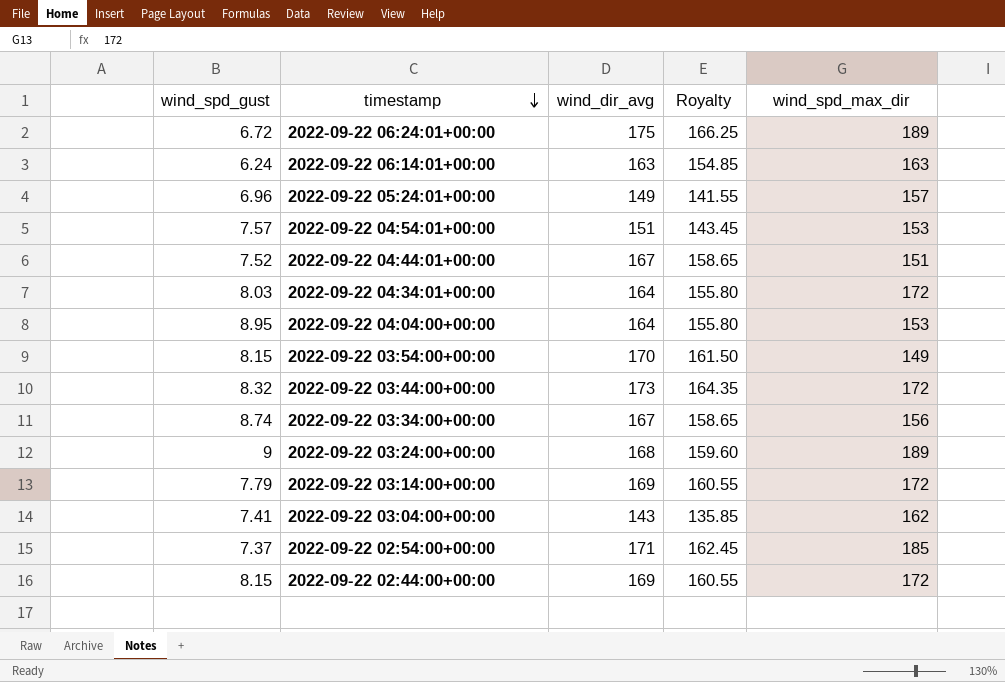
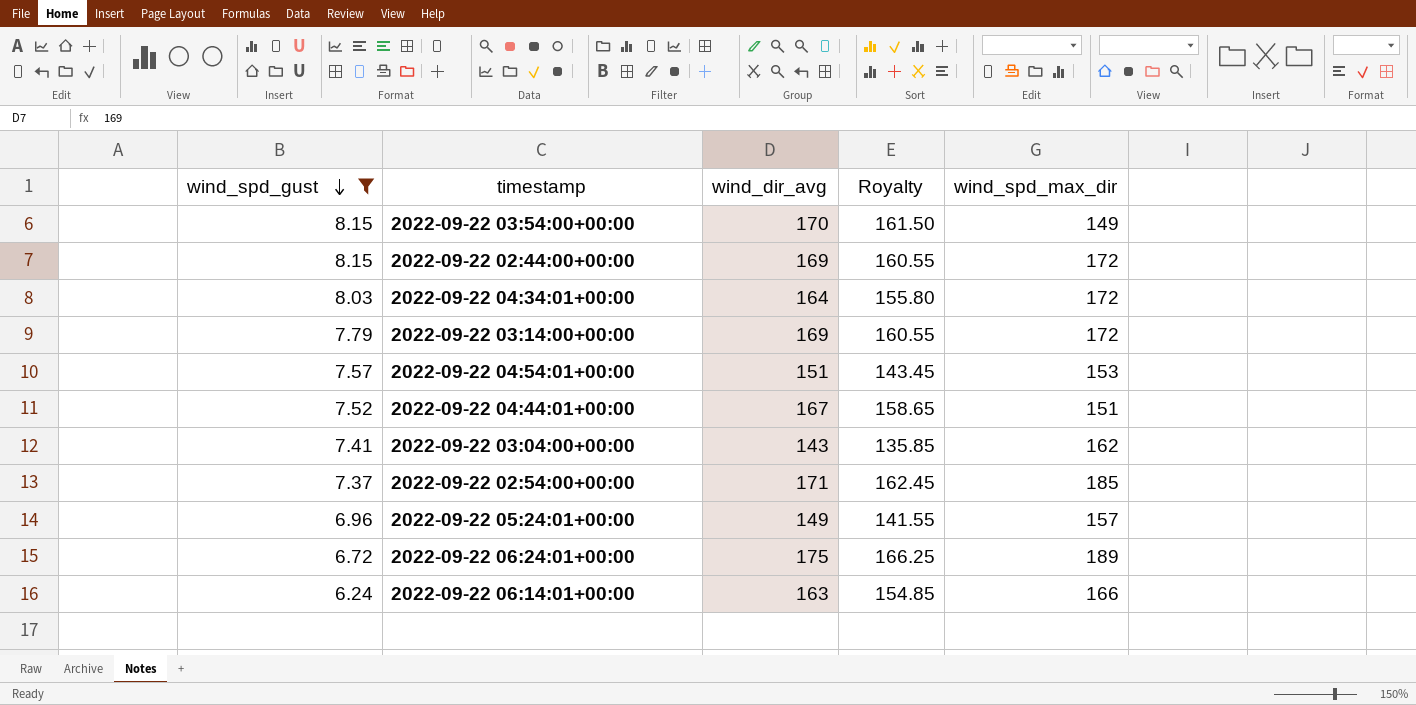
filter: none -> wind_spd_gust <= 8.15
row order: timestamp descending -> wind_spd_gust descending
2022-09-22 06:14:01+00:00 | wind_spd_max_dir: 163 -> 166

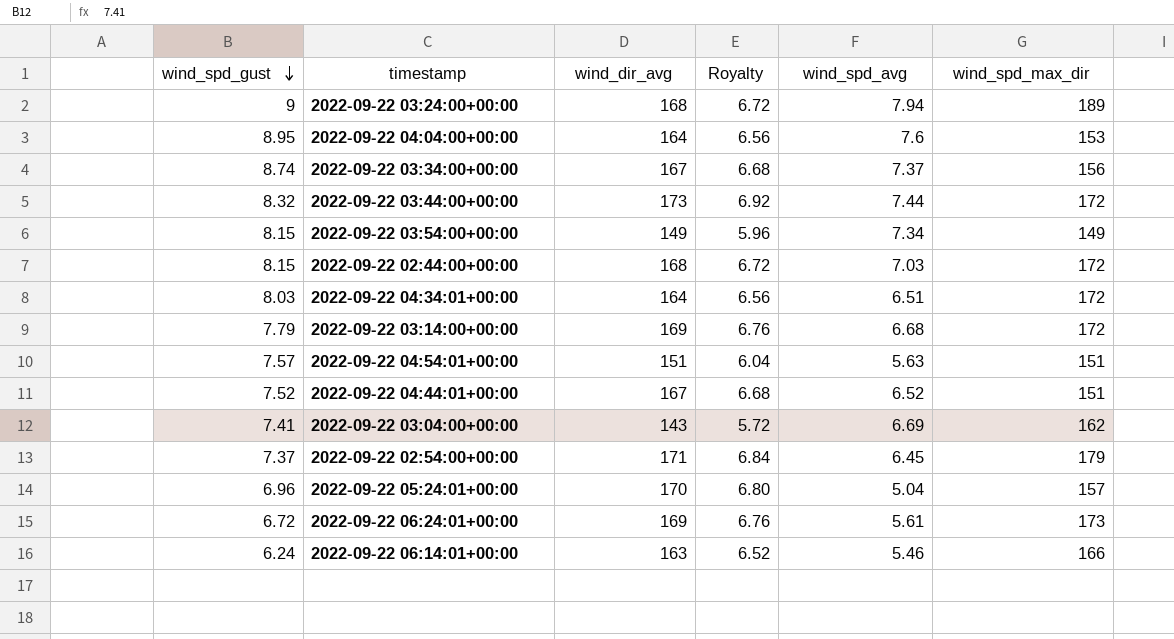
filter: wind_spd_gust <= 8.15 -> none
column Royalty | formula: [wind_dir_avg] * 0.95 -> [wind_dir_avg] * 0.04
column wind_spd_avg | position: none -> 5
2022-09-22 03:54:00+00:00 | wind_dir_avg: 170 -> 149
2022-09-22 02:44:00+00:00 | wind_dir_avg: 169 -> 168
2022-09-22 04:54:01+00:00 | wind_spd_max_dir: 153 -> 151
2022-09-22 02:54:00+00:00 | wind_spd_max_dir: 185 -> 179
2022-09-22 05:24:01+00:00 | wind_dir_avg: 149 -> 170
2022-09-22 06:24:01+00:00 | wind_dir_avg: 175 -> 169
2022-09-22 06:24:01+00:00 | wind_spd_max_dir: 189 -> 173

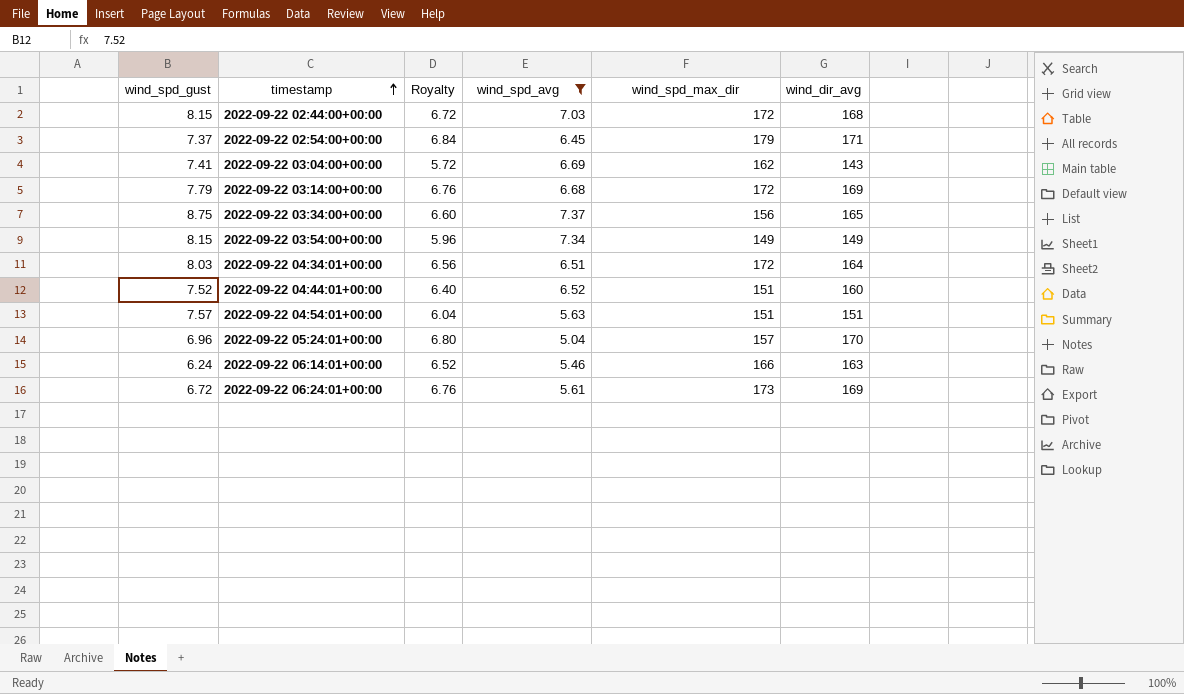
filter: none -> wind_spd_avg <= 7.37
row order: wind_spd_gust descending -> timestamp ascending
column wind_dir_avg | position: 3 -> 6
2022-09-22 03:34:00+00:00 | wind_spd_gust: 8.74 -> 8.75
2022-09-22 03:34:00+00:00 | Royalty: 6.68 -> 6.60
2022-09-22 03:34:00+00:00 | wind_dir_avg: 167 -> 165
2022-09-22 04:44:01+00:00 | Royalty: 6.68 -> 6.40
2022-09-22 04:44:01+00:00 | wind_dir_avg: 167 -> 160

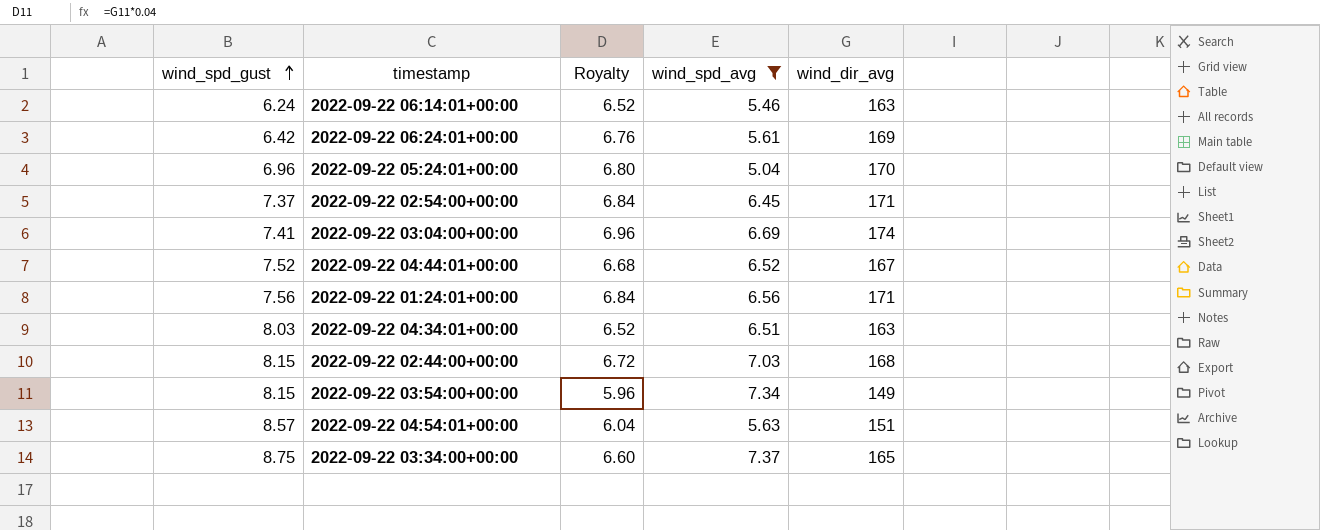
row order: timestamp ascending -> wind_spd_gust ascending
column wind_spd_max_dir | position: 5 -> none
row 2022-09-22 03:14:00+00:00: 7.79 | 6.76 | 6.68 | 172 | 169 -> none
2022-09-22 06:24:01+00:00 | wind_spd_gust: 6.72 -> 6.42
2022-09-22 03:04:00+00:00 | Royalty: 5.72 -> 6.96
2022-09-22 03:04:00+00:00 | wind_dir_avg: 143 -> 174
2022-09-22 04:44:01+00:00 | Royalty: 6.40 -> 6.68
2022-09-22 04:44:01+00:00 | wind_dir_avg: 160 -> 167
row 2022-09-22 01:24:01+00:00: none -> 7.56 | 6.84 | 6.56 | 171
2022-09-22 04:34:01+00:00 | Royalty: 6.56 -> 6.52
2022-09-22 04:34:01+00:00 | wind_dir_avg: 164 -> 163
2022-09-22 04:54:01+00:00 | wind_spd_gust: 7.57 -> 8.57

